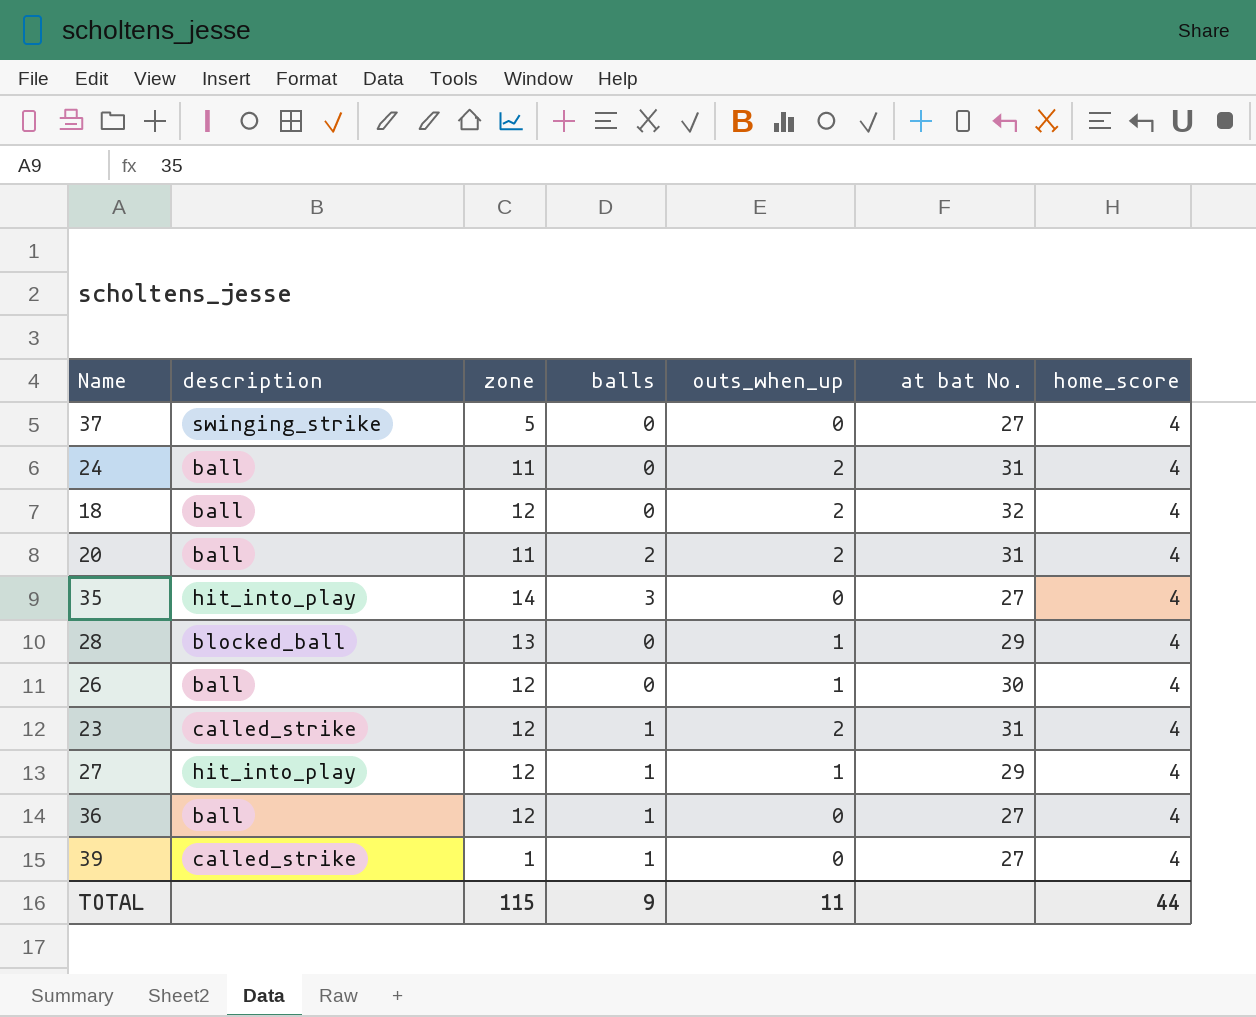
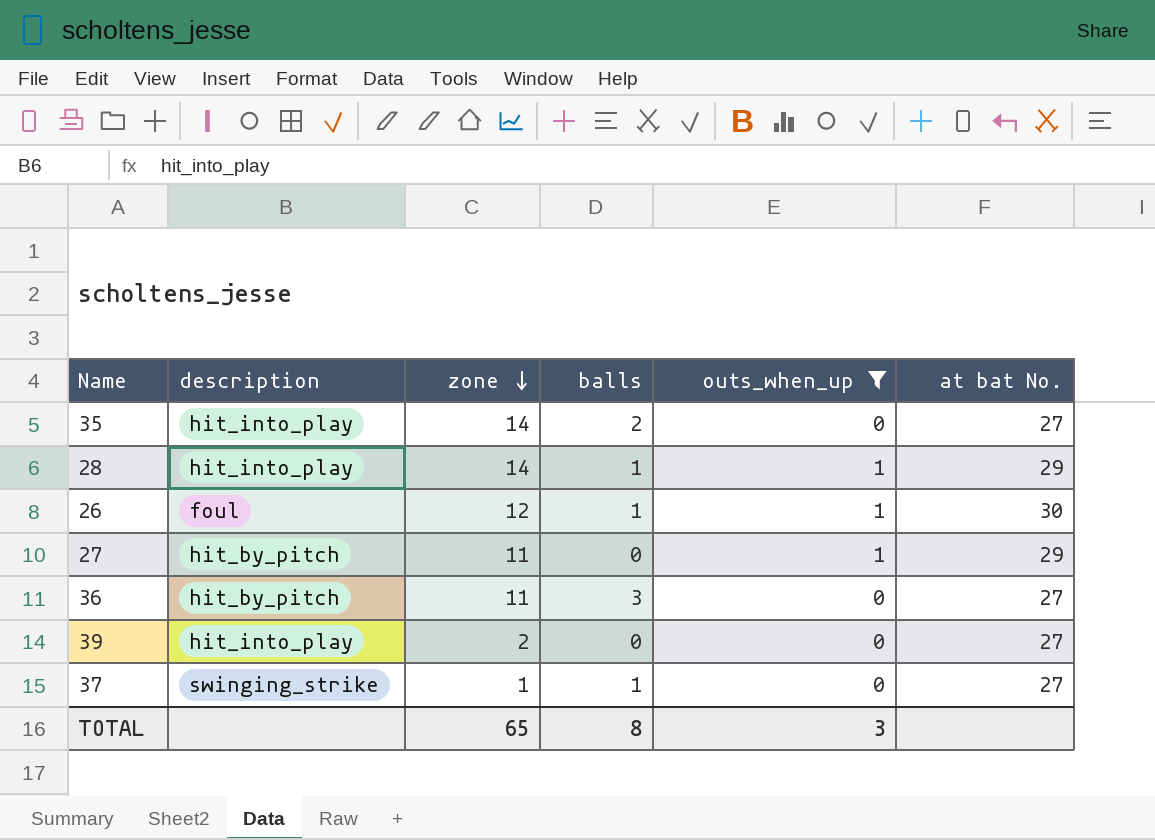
filter: none -> outs_when_up != 2
row order: none -> zone descending
column home_score | position: 7 -> none
35 | balls: 3 -> 2
28 | description: blocked_ball -> hit_into_play
28 | zone: 13 -> 14
28 | balls: 0 -> 1
26 | description: ball -> foul
26 | balls: 0 -> 1
27 | description: hit_into_play -> hit_by_pitch
27 | zone: 12 -> 11
27 | balls: 1 -> 0
36 | description: ball -> hit_by_pitch
36 | zone: 12 -> 11
36 | balls: 1 -> 3
39 | description: called_strike -> hit_into_play
39 | zone: 1 -> 2
39 | balls: 1 -> 0
37 | zone: 5 -> 1
37 | balls: 0 -> 1
TOTAL | zone: 115 -> 65
TOTAL | balls: 9 -> 8
TOTAL | outs_when_up: 11 -> 3

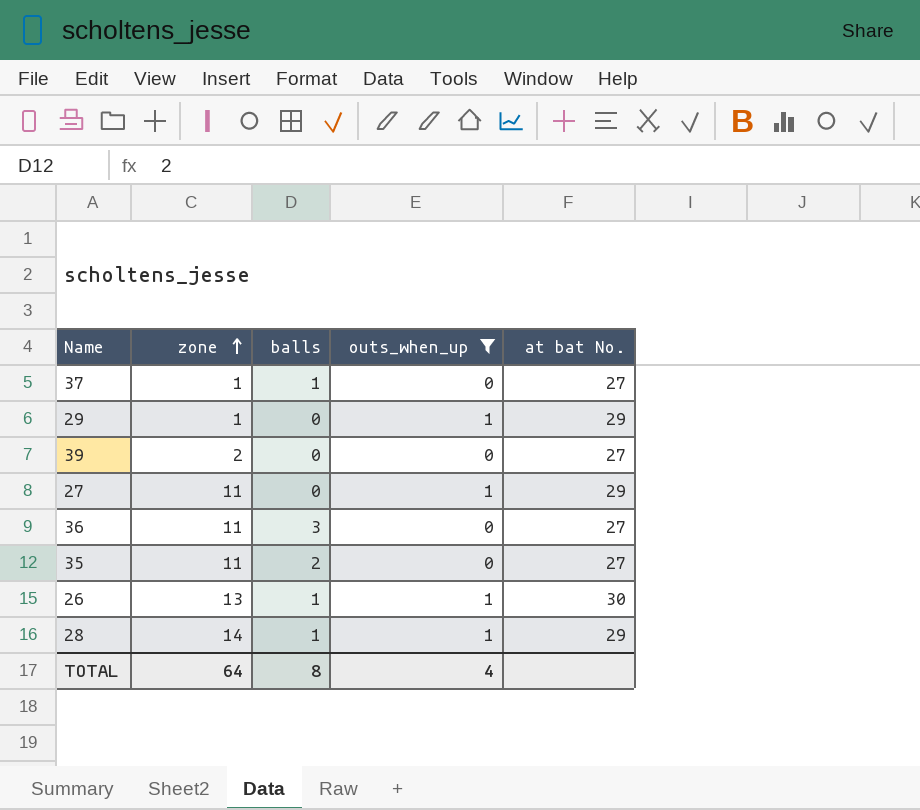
row order: zone descending -> zone ascending
column description | position: 2 -> none
row 29: none -> 1 | 0 | 1 | 29
35 | zone: 14 -> 11
26 | zone: 12 -> 13
TOTAL | zone: 65 -> 64
TOTAL | outs_when_up: 3 -> 4

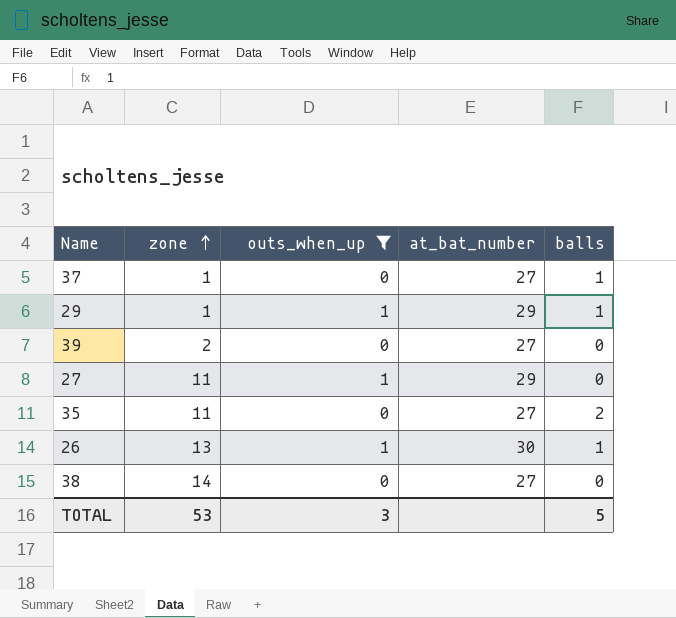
column name: at bat No. -> at_bat_number
column balls | position: 3 -> 5
row 36: 11 | 3 | 0 | 27 -> none
row 28: 14 | 1 | 1 | 29 -> none
29 | balls: 0 -> 1
row 38: none -> 14 | 0 | 27 | 0
TOTAL | zone: 64 -> 53
TOTAL | outs_when_up: 4 -> 3
TOTAL | balls: 8 -> 5

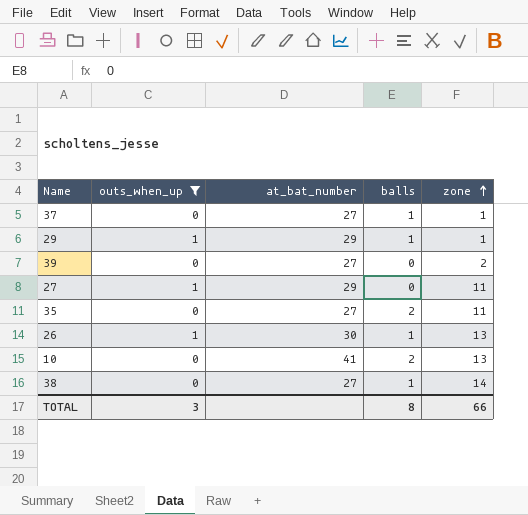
column zone | position: 2 -> 5
row 10: none -> 0 | 41 | 2 | 13
38 | balls: 0 -> 1
TOTAL | balls: 5 -> 8
TOTAL | zone: 53 -> 66

